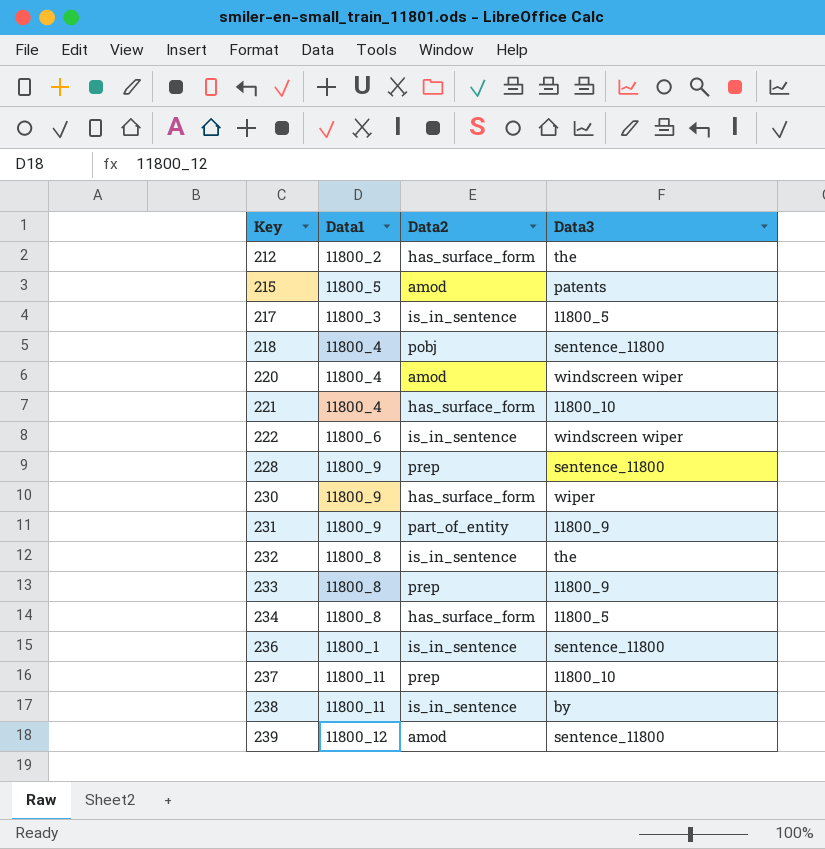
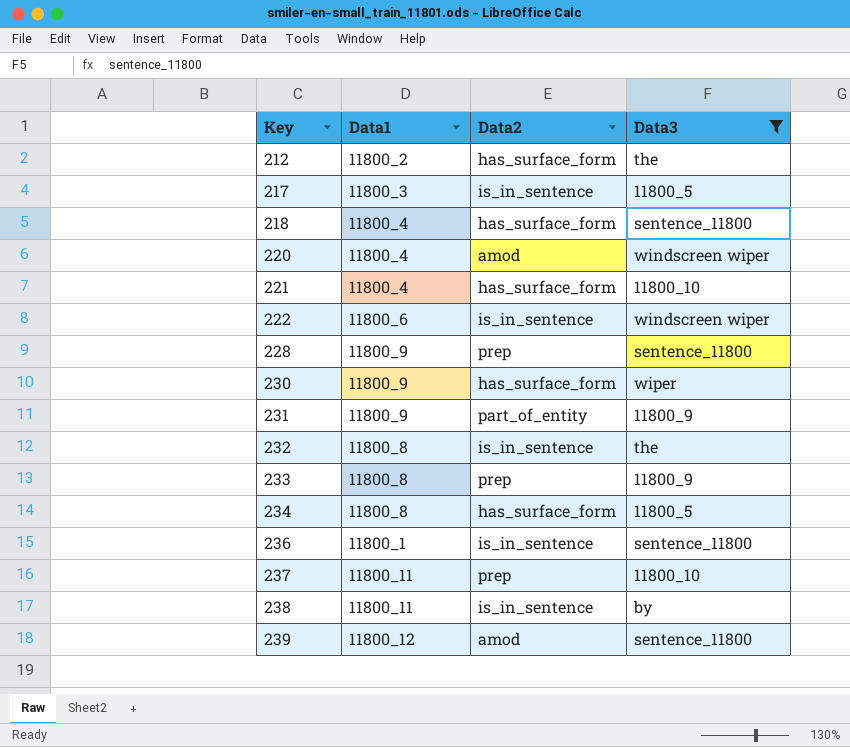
filter: none -> Data3 != patents
218 | Data2: pobj -> has_surface_form

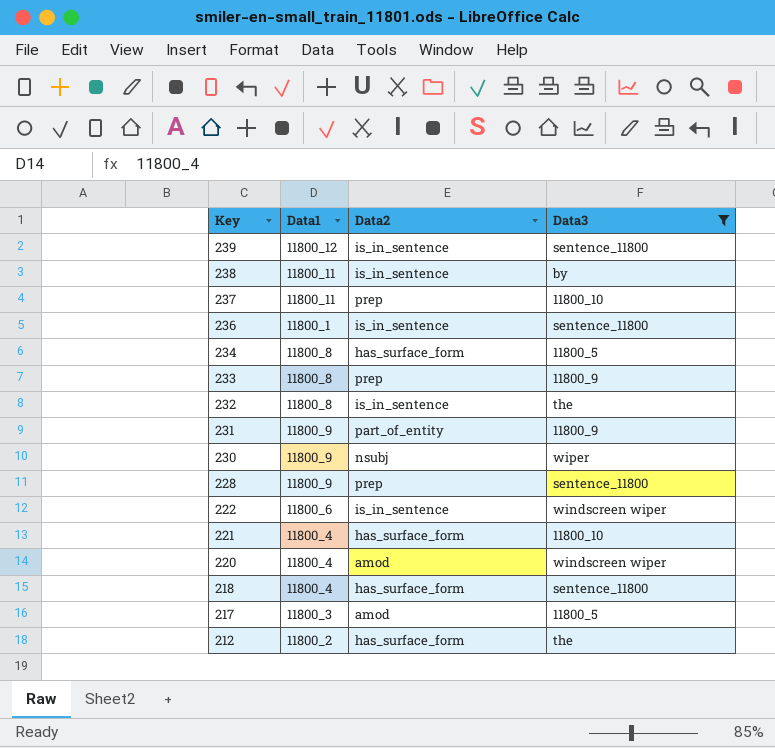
row order: Key ascending -> Key descending
239 | Data2: amod -> is_in_sentence
230 | Data2: has_surface_form -> nsubj
217 | Data2: is_in_sentence -> amod

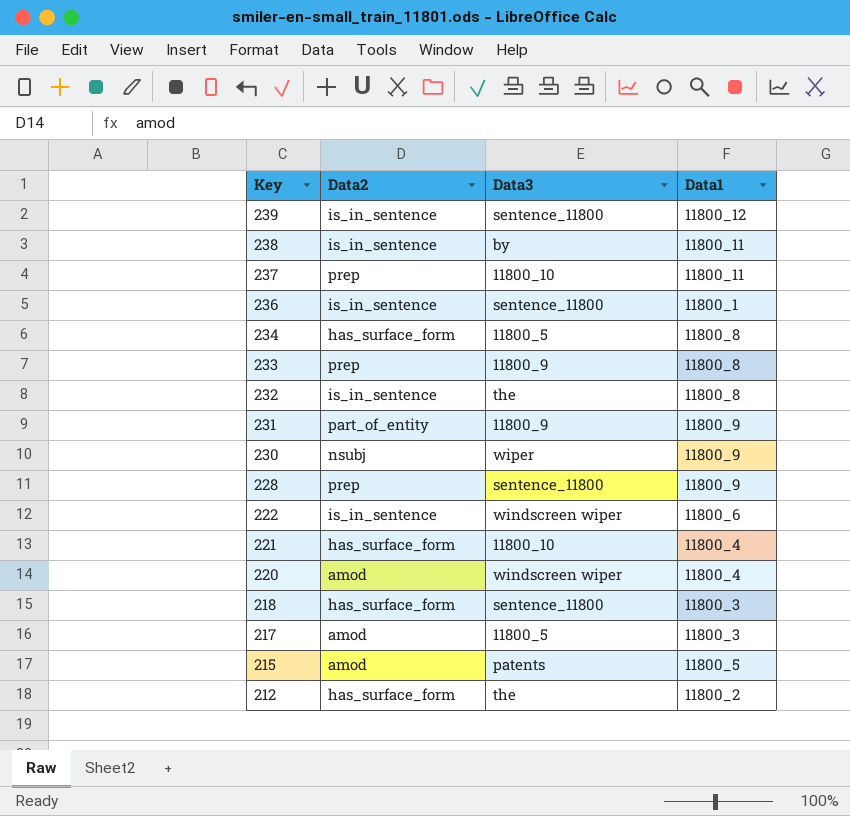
filter: Data3 != patents -> none
column Data1 | position: 2 -> 4
218 | Data1: 11800_4 -> 11800_3

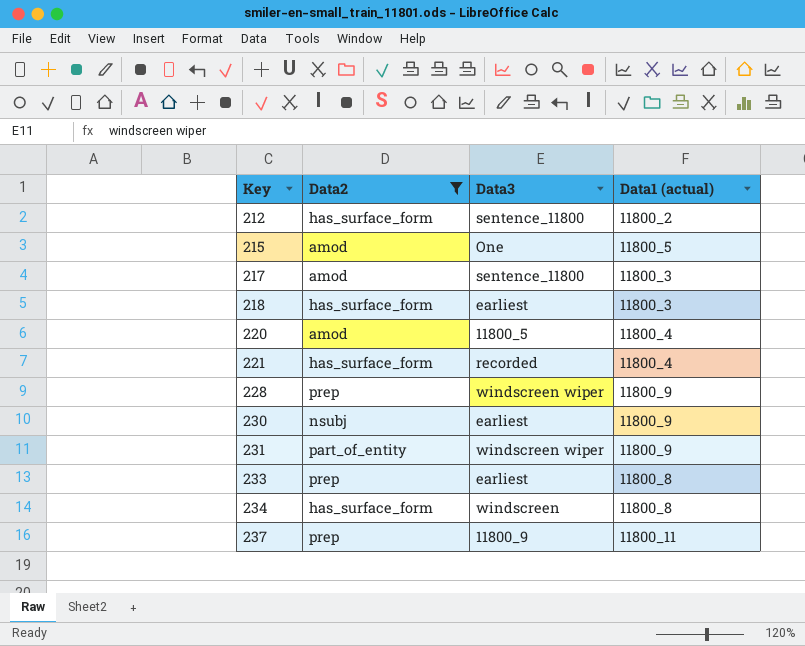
filter: none -> Data2 != is_in_sentence
row order: Key descending -> Key ascending
column name: Data1 -> Data1 (actual)
212 | Data3: the -> sentence_11800
215 | Data3: patents -> One
217 | Data3: 11800_5 -> sentence_11800
218 | Data3: sentence_11800 -> earliest
220 | Data3: windscreen wiper -> 11800_5
221 | Data3: 11800_10 -> recorded
228 | Data3: sentence_11800 -> windscreen wiper
230 | Data3: wiper -> earliest
231 | Data3: 11800_9 -> windscreen wiper
233 | Data3: 11800_9 -> earliest
234 | Data3: 11800_5 -> windscreen
237 | Data3: 11800_10 -> 11800_9

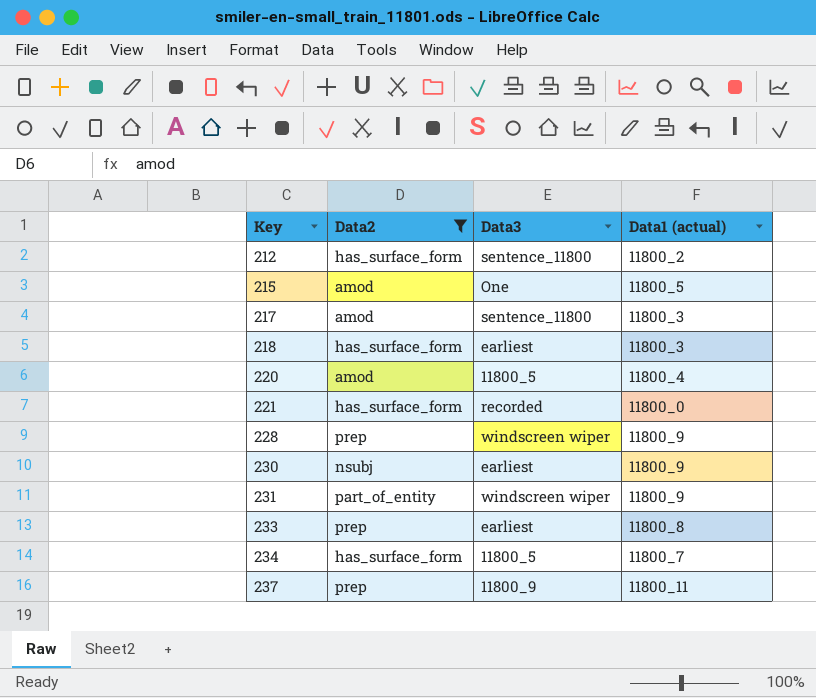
221 | Data1 (actual): 11800_4 -> 11800_0
234 | Data3: windscreen -> 11800_5
234 | Data1 (actual): 11800_8 -> 11800_7

